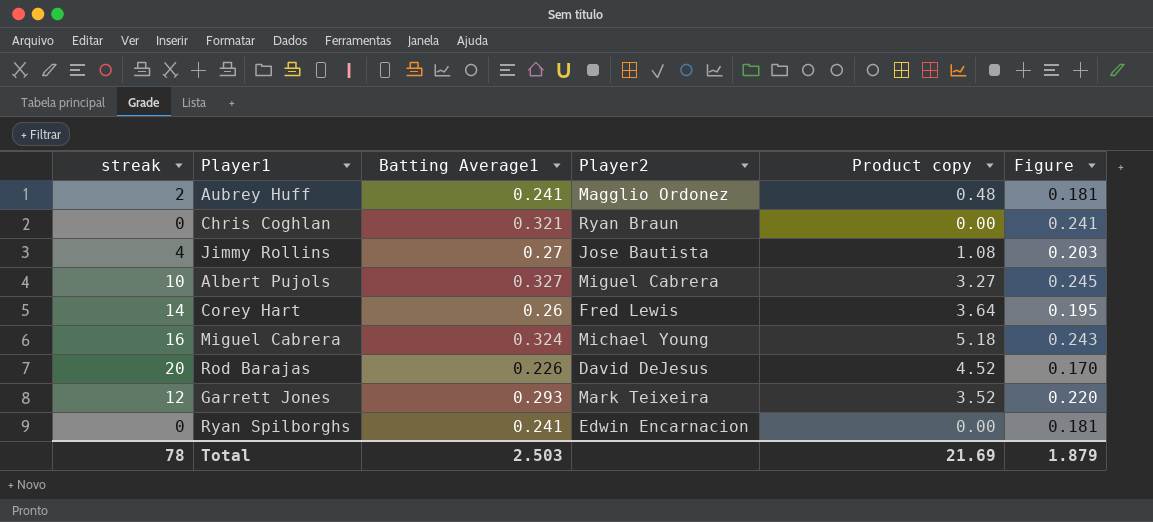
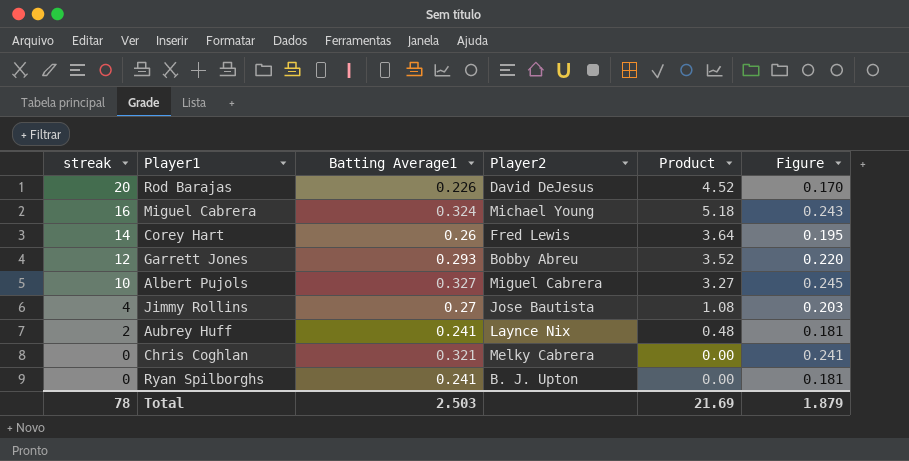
row order: none -> streak descending
column name: Product copy -> Product
Garrett Jones | Player2: Mark Teixeira -> Bobby Abreu
Aubrey Huff | Player2: Magglio Ordonez -> Laynce Nix
Chris Coghlan | Player2: Ryan Braun -> Melky Cabrera
Ryan Spilborghs | Player2: Edwin Encarnacion -> B. J. Upton

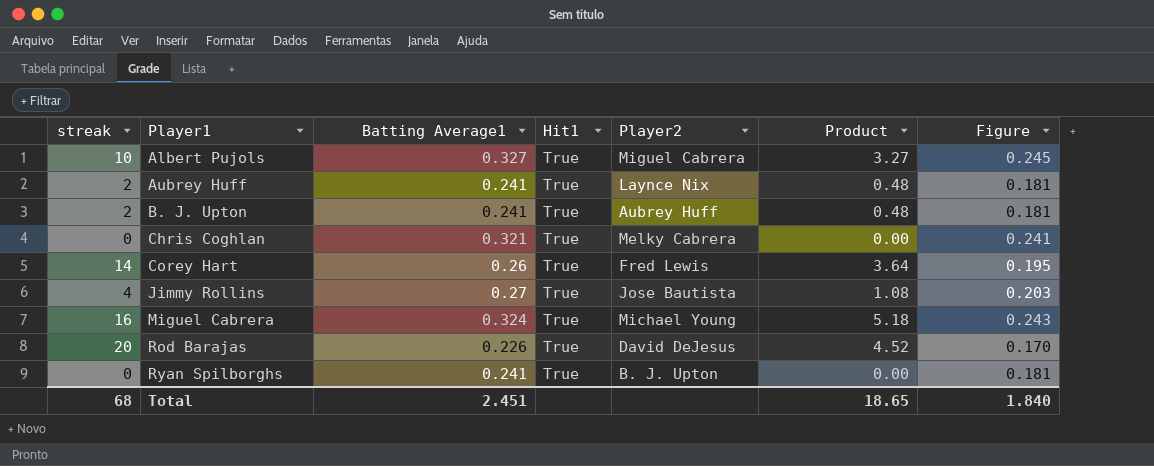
row order: streak descending -> Player1 ascending
column Hit1 | position: none -> 4
row Garrett Jones: 12 | 0.293 | Bobby Abreu | 3.52 | 0.220 -> none
row B. J. Upton: none -> 2 | 0.241 | True | Aubrey Huff | 0.48 | 0.181
Total | streak: 78 -> 68
Total | Batting Average1: 2.503 -> 2.451
Total | Product: 21.69 -> 18.65
Total | Figure: 1.879 -> 1.840

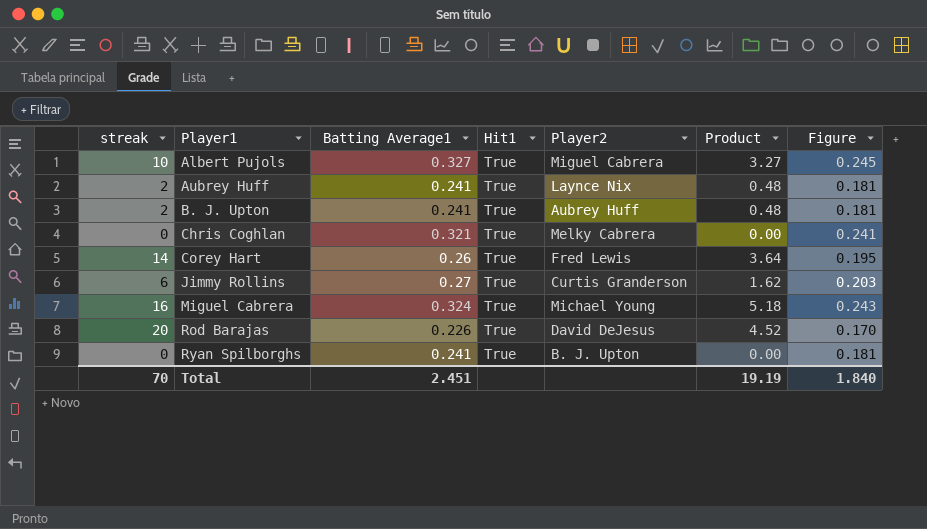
Jimmy Rollins | streak: 4 -> 6
Jimmy Rollins | Player2: Jose Bautista -> Curtis Granderson
Jimmy Rollins | Product: 1.08 -> 1.62
Total | streak: 68 -> 70
Total | Product: 18.65 -> 19.19

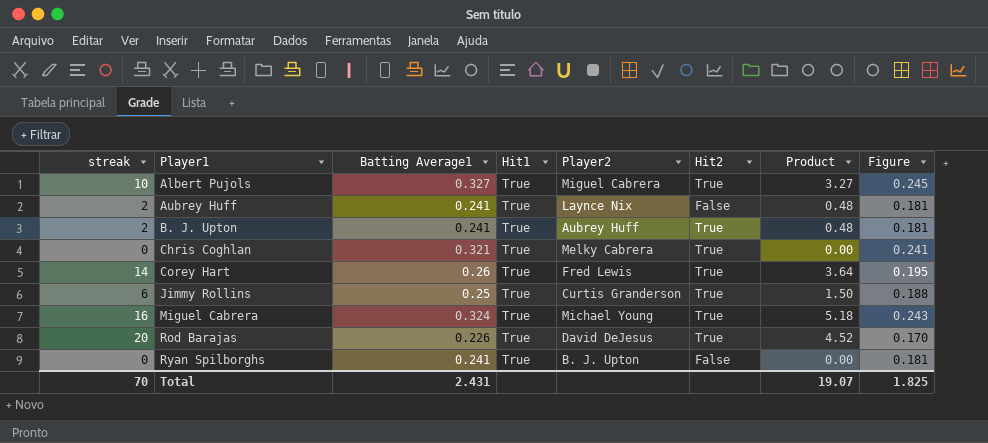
column Hit2 | position: none -> 6
Jimmy Rollins | Batting Average1: 0.27 -> 0.25
Jimmy Rollins | Product: 1.62 -> 1.50
Jimmy Rollins | Figure: 0.203 -> 0.188
Total | Batting Average1: 2.451 -> 2.431
Total | Product: 19.19 -> 19.07
Total | Figure: 1.840 -> 1.825

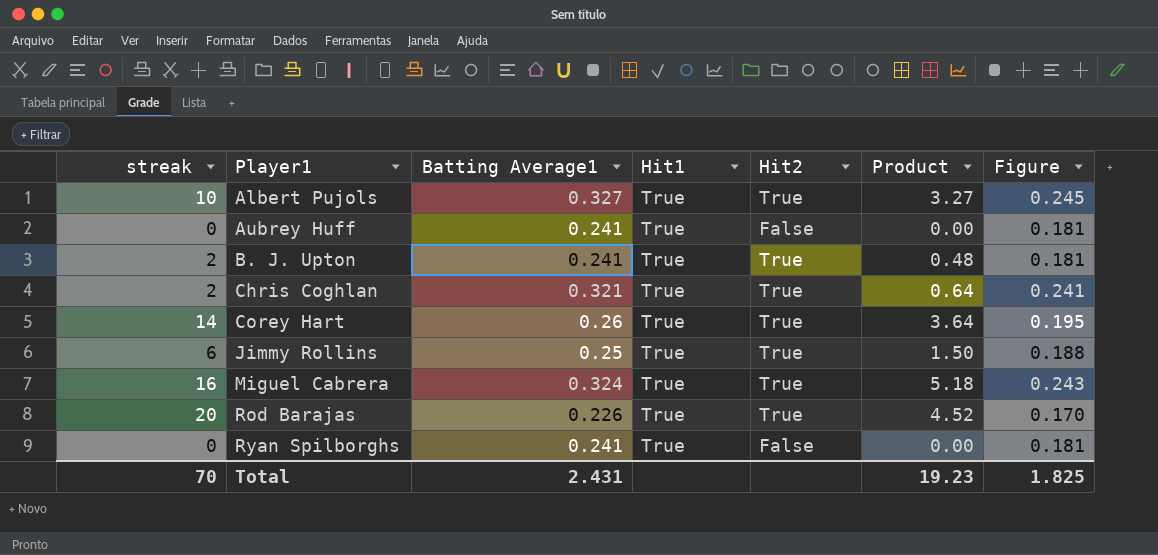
column Player2 | position: 5 -> none
Aubrey Huff | streak: 2 -> 0
Aubrey Huff | Product: 0.48 -> 0.00
Chris Coghlan | streak: 0 -> 2
Chris Coghlan | Product: 0.00 -> 0.64
Total | Product: 19.07 -> 19.23

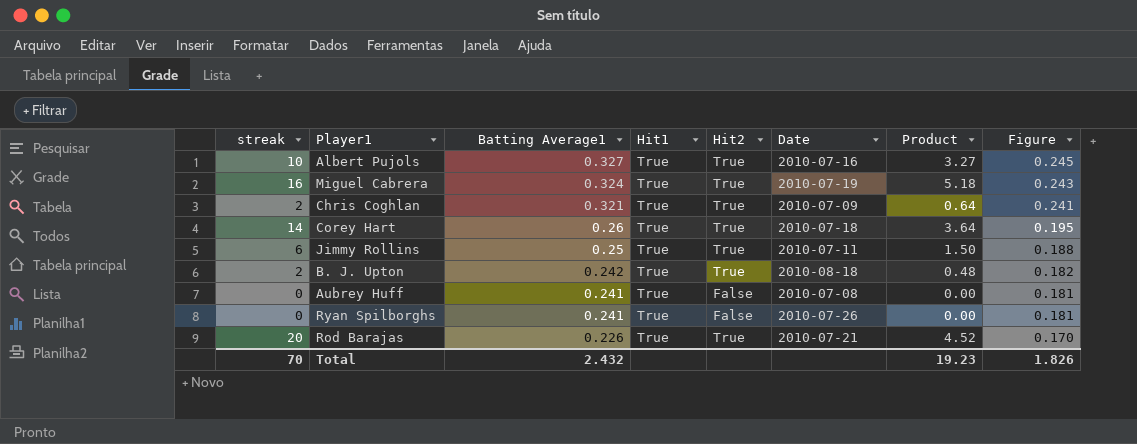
row order: Player1 ascending -> Batting Average1 descending
column Date | position: none -> 6
B. J. Upton | Batting Average1: 0.241 -> 0.242
B. J. Upton | Figure: 0.181 -> 0.182
Total | Batting Average1: 2.431 -> 2.432
Total | Figure: 1.825 -> 1.826

